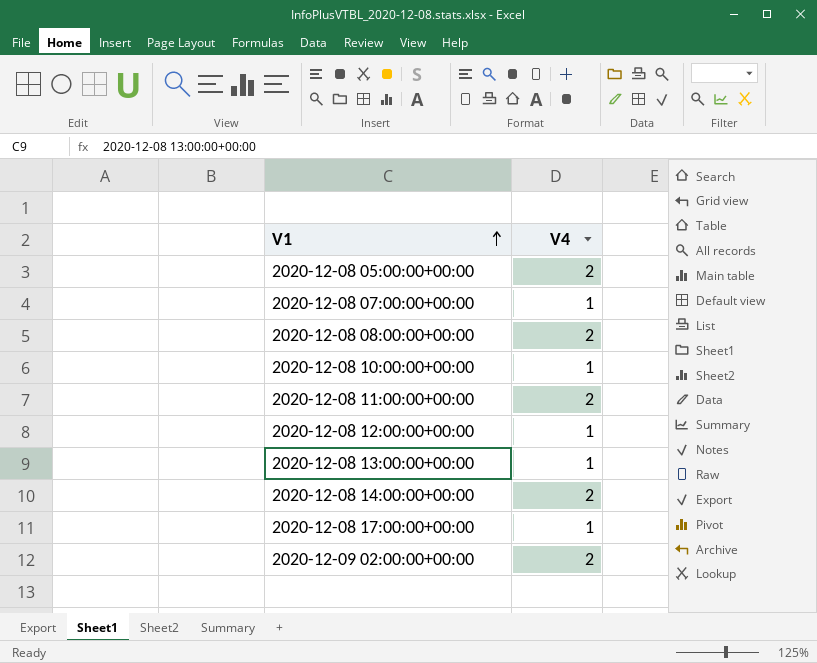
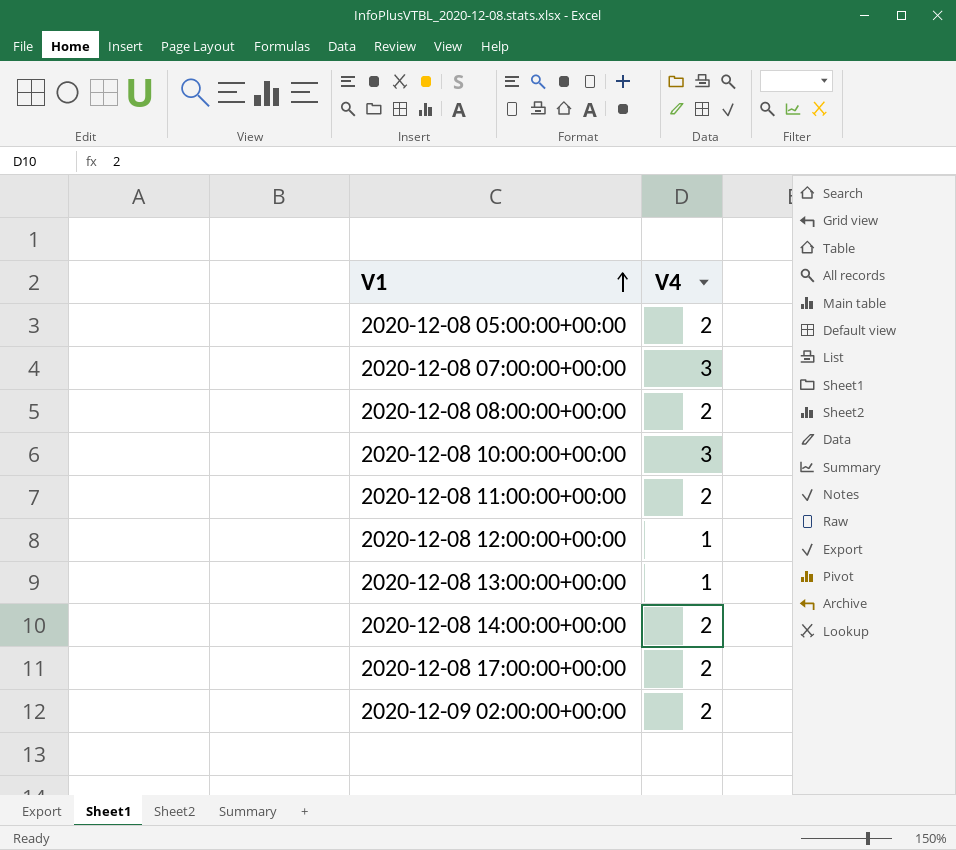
2020-12-08 07:00:00+00:00 | V4: 1 -> 3
2020-12-08 10:00:00+00:00 | V4: 1 -> 3
2020-12-08 17:00:00+00:00 | V4: 1 -> 2

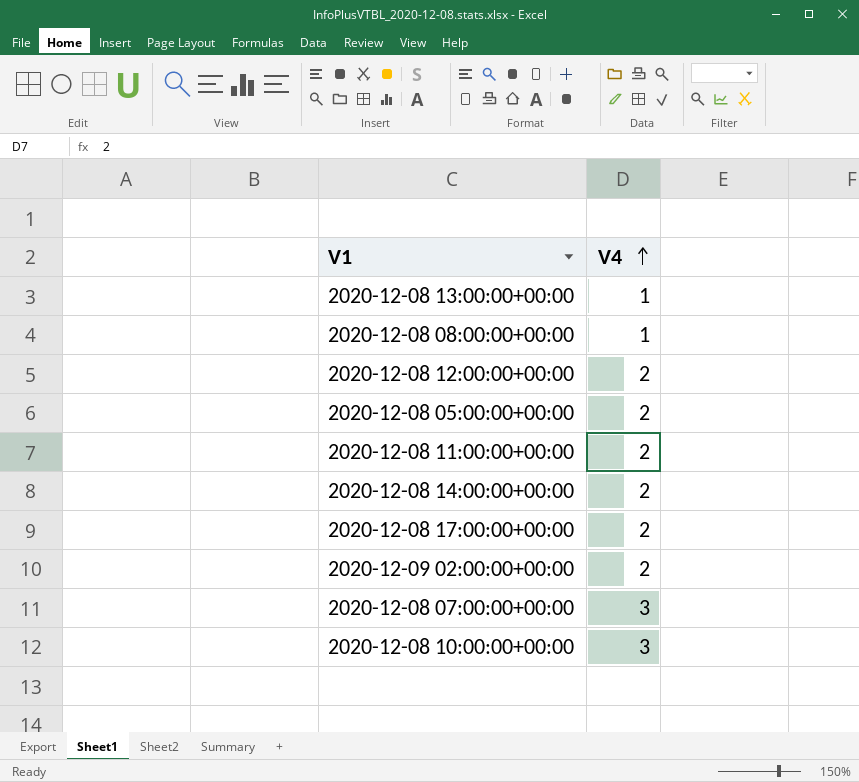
row order: V1 ascending -> V4 ascending
2020-12-08 08:00:00+00:00 | V4: 2 -> 1
2020-12-08 12:00:00+00:00 | V4: 1 -> 2

